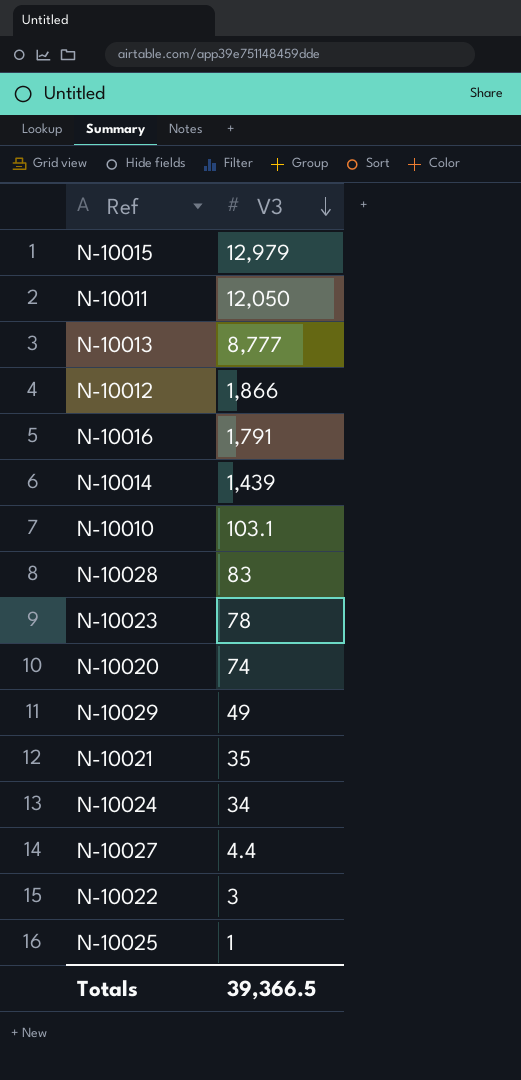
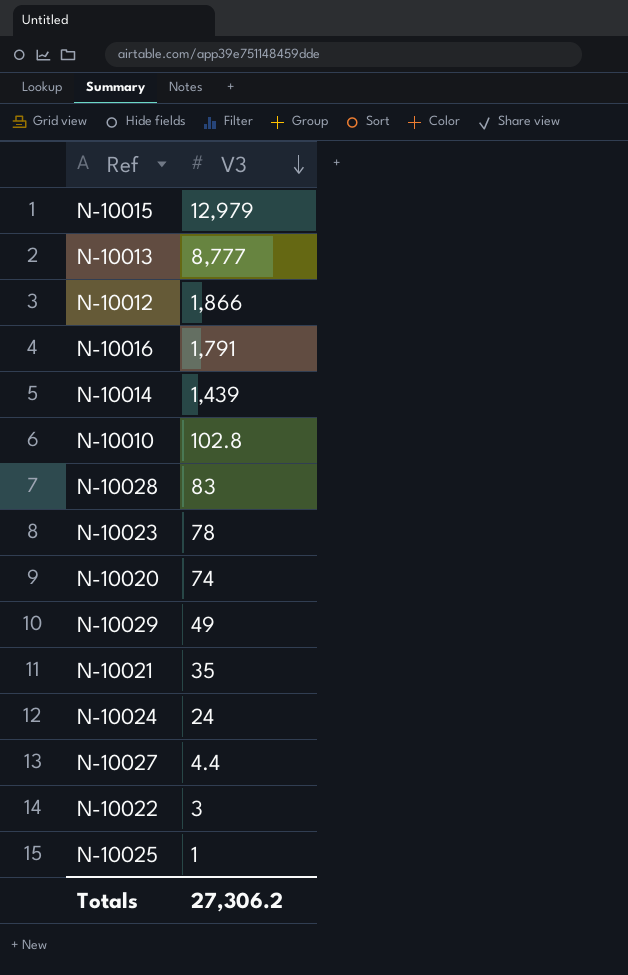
row N-10011: 12,050 -> none
N-10010 | V3: 103.1 -> 102.8
N-10024 | V3: 34 -> 24
Totals | V3: 39,366.5 -> 27,306.2

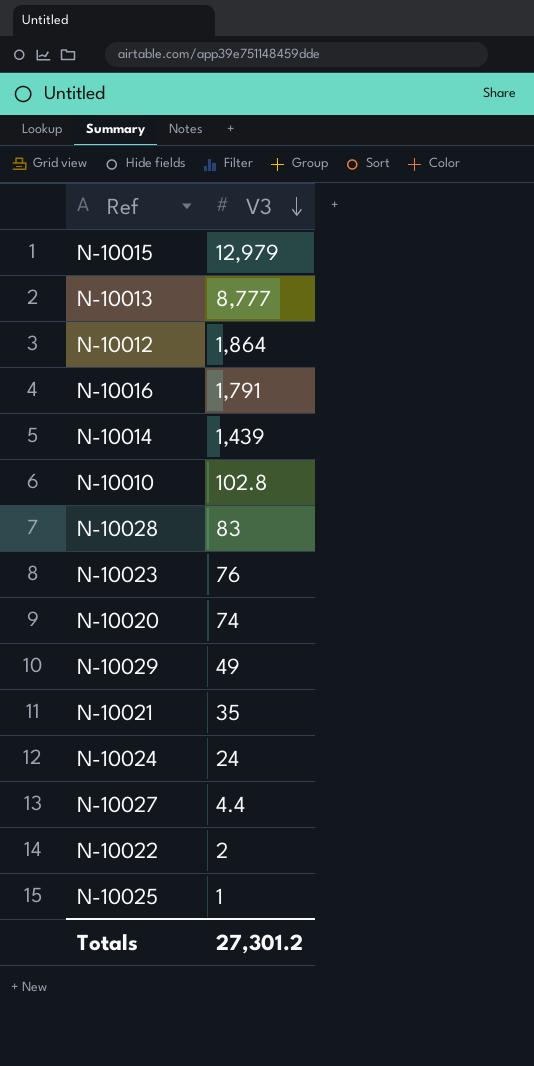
N-10012 | V3: 1,866 -> 1,864
N-10023 | V3: 78 -> 76
N-10022 | V3: 3 -> 2
Totals | V3: 27,306.2 -> 27,301.2

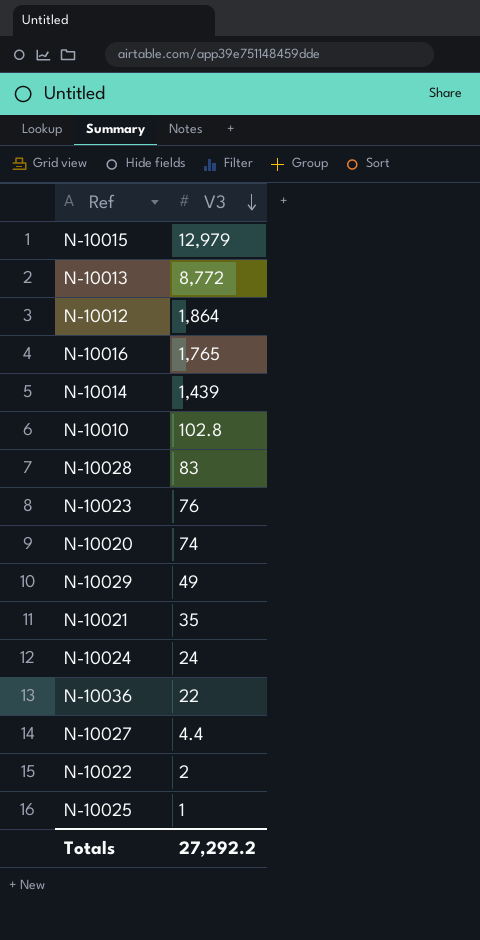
N-10013 | V3: 8,777 -> 8,772
N-10016 | V3: 1,791 -> 1,765
row N-10036: none -> 22
Totals | V3: 27,301.2 -> 27,292.2

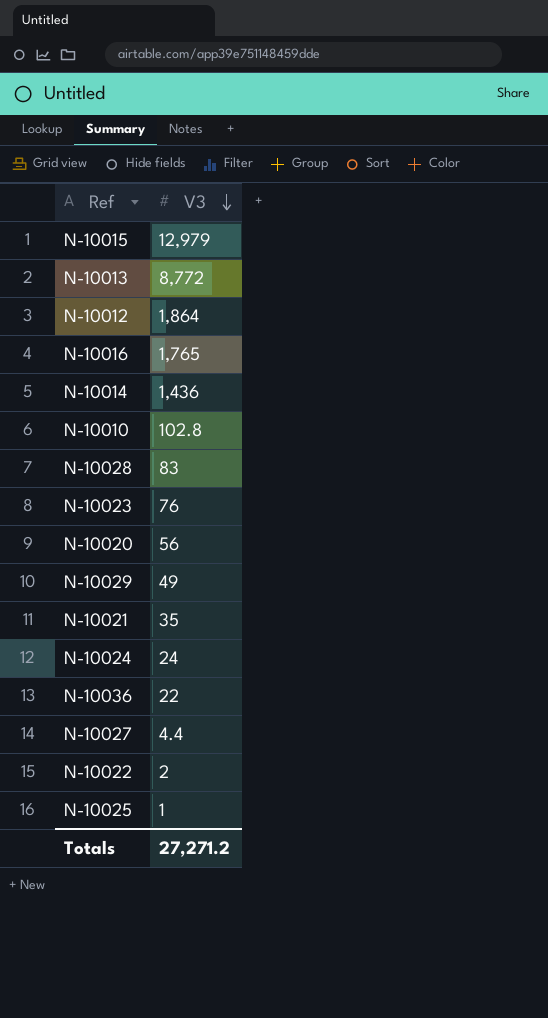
N-10014 | V3: 1,439 -> 1,436
N-10020 | V3: 74 -> 56
Totals | V3: 27,292.2 -> 27,271.2

